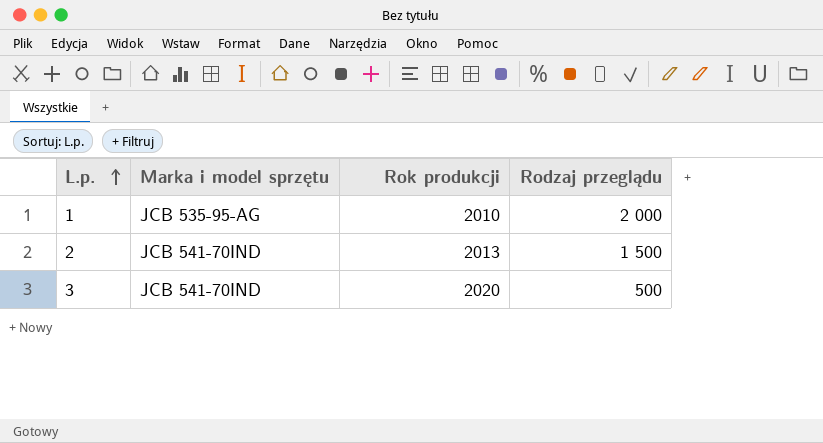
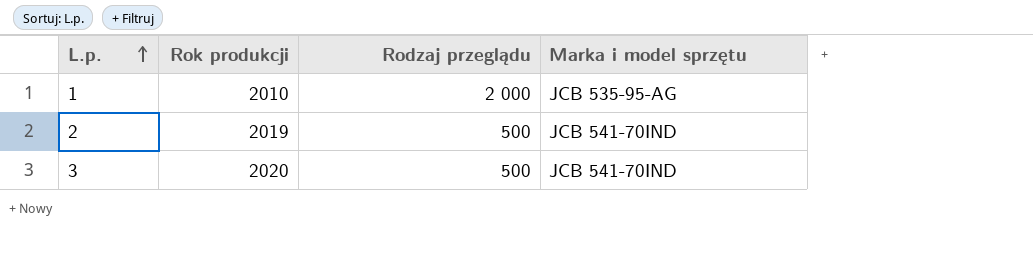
column Marka i model sprzętu | position: 2 -> 4
2 | Rok produkcji: 2013 -> 2019
2 | Rodzaj przeglądu: 1 500 -> 500

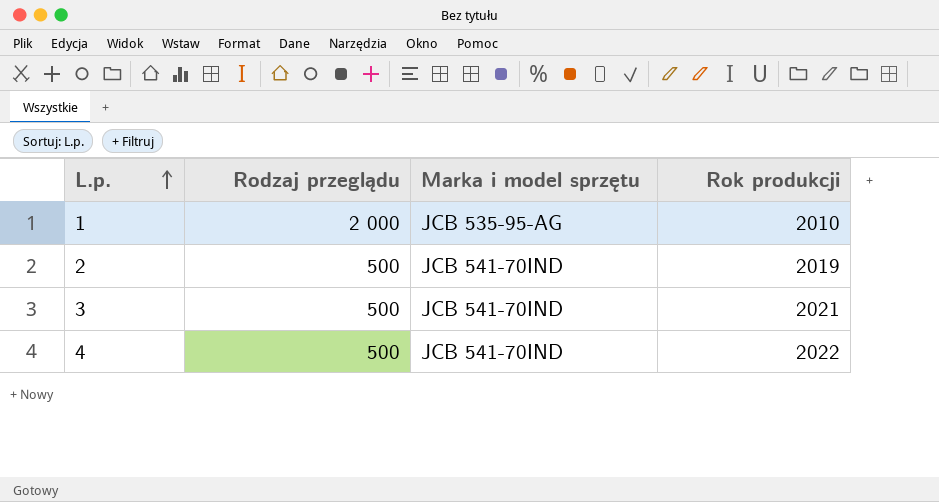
column Rok produkcji | position: 2 -> 4
3 | Rok produkcji: 2020 -> 2021
row 4: none -> 500 | JCB 541-70IND | 2022

